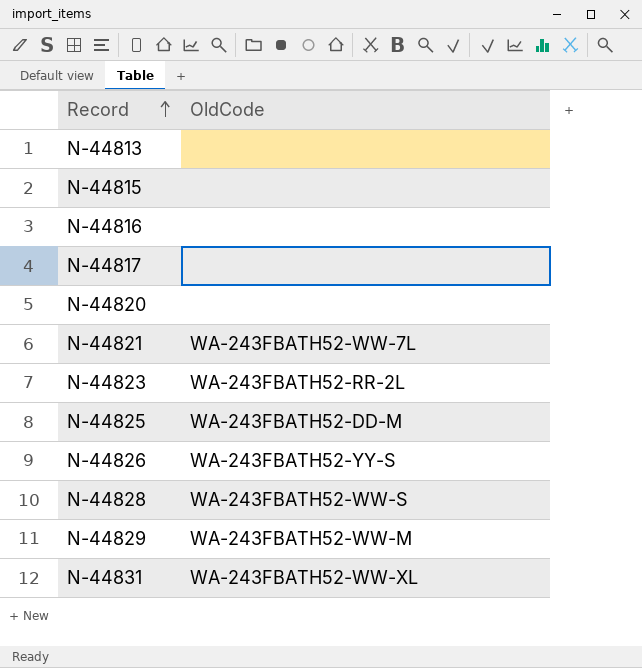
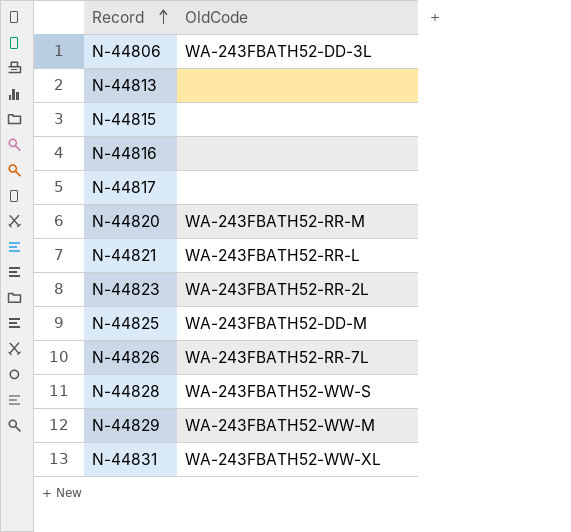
row N-44806: none -> WA-243FBATH52-DD-3L
N-44820 | OldCode: none -> WA-243FBATH52-RR-M
N-44821 | OldCode: WA-243FBATH52-WW-7L -> WA-243FBATH52-RR-L
N-44826 | OldCode: WA-243FBATH52-YY-S -> WA-243FBATH52-RR-7L

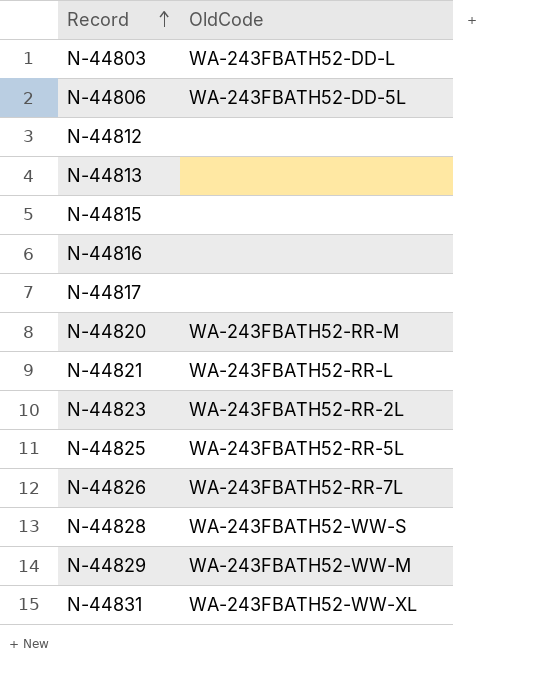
row N-44803: none -> WA-243FBATH52-DD-L
N-44806 | OldCode: WA-243FBATH52-DD-3L -> WA-243FBATH52-DD-5L
row N-44812: none -> none
N-44825 | OldCode: WA-243FBATH52-DD-M -> WA-243FBATH52-RR-5L

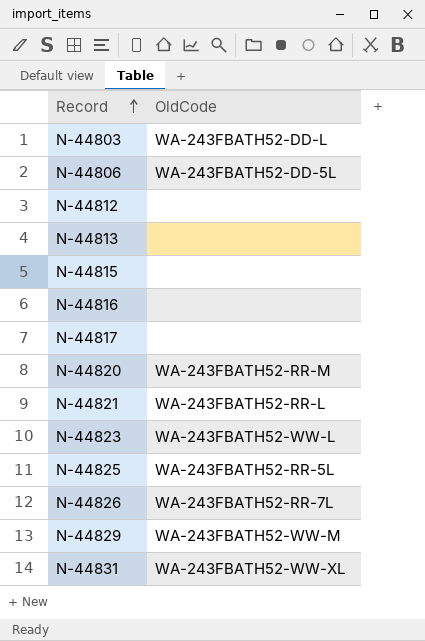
row N-44828: WA-243FBATH52-WW-S -> none
N-44823 | OldCode: WA-243FBATH52-RR-2L -> WA-243FBATH52-WW-L

